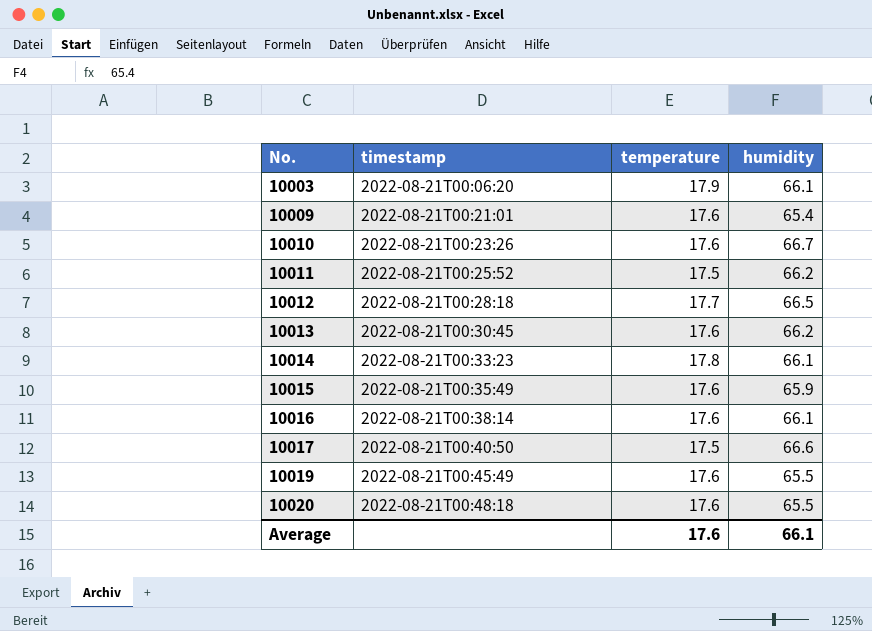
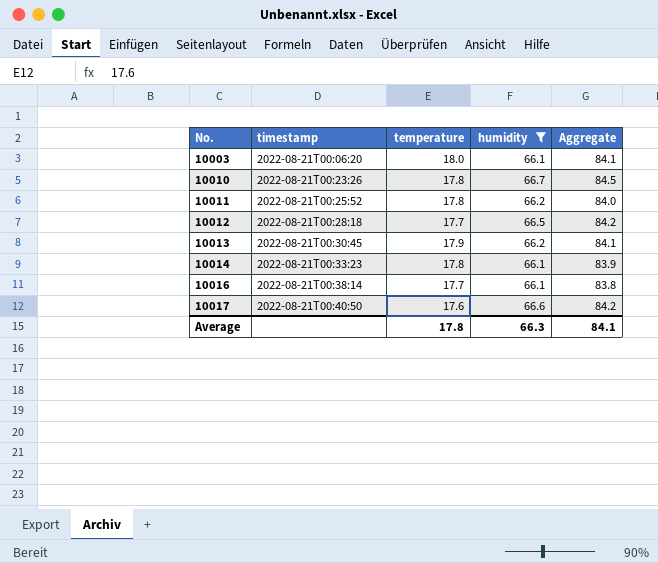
filter: none -> humidity >= 66.1
column Aggregate | formula: none -> [temperature] + [humidity]
10003 | temperature: 17.9 -> 18.0
10010 | temperature: 17.6 -> 17.8
10011 | temperature: 17.5 -> 17.8
10013 | temperature: 17.6 -> 17.9
10016 | temperature: 17.6 -> 17.7
10017 | temperature: 17.5 -> 17.6
Average | temperature: 17.6 -> 17.8
Average | humidity: 66.1 -> 66.3

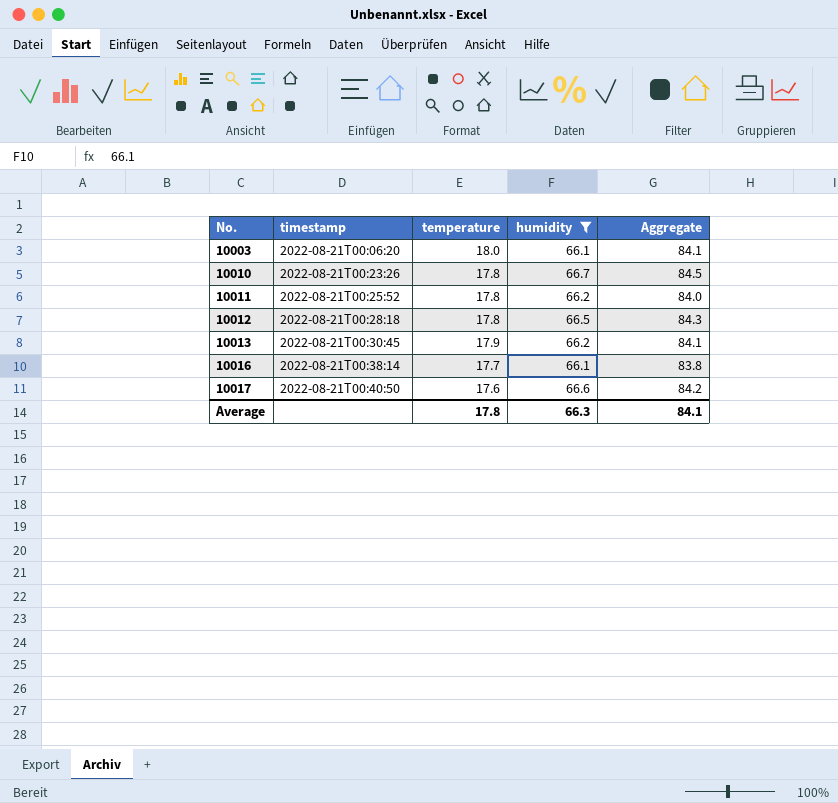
row 10014: 2022-08-21T00:33:23 | 17.8 | 66.1 | 83.9 -> none
10012 | temperature: 17.7 -> 17.8
10012 | Aggregate: 84.2 -> 84.3

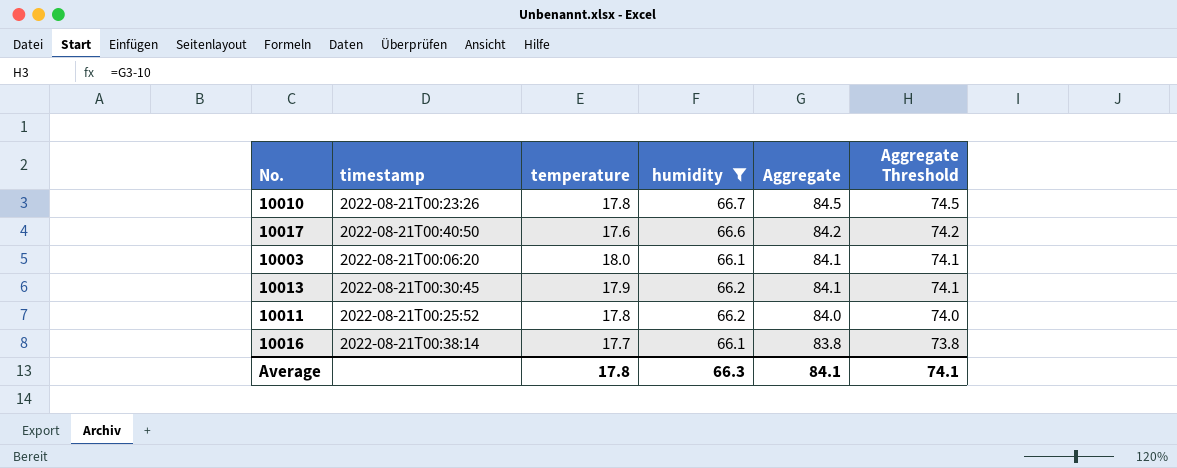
row order: No. ascending -> Aggregate descending
column Aggregate Threshold | formula: none -> [Aggregate] - 10
row 10012: 2022-08-21T00:28:18 | 17.8 | 66.5 | 84.3 -> none

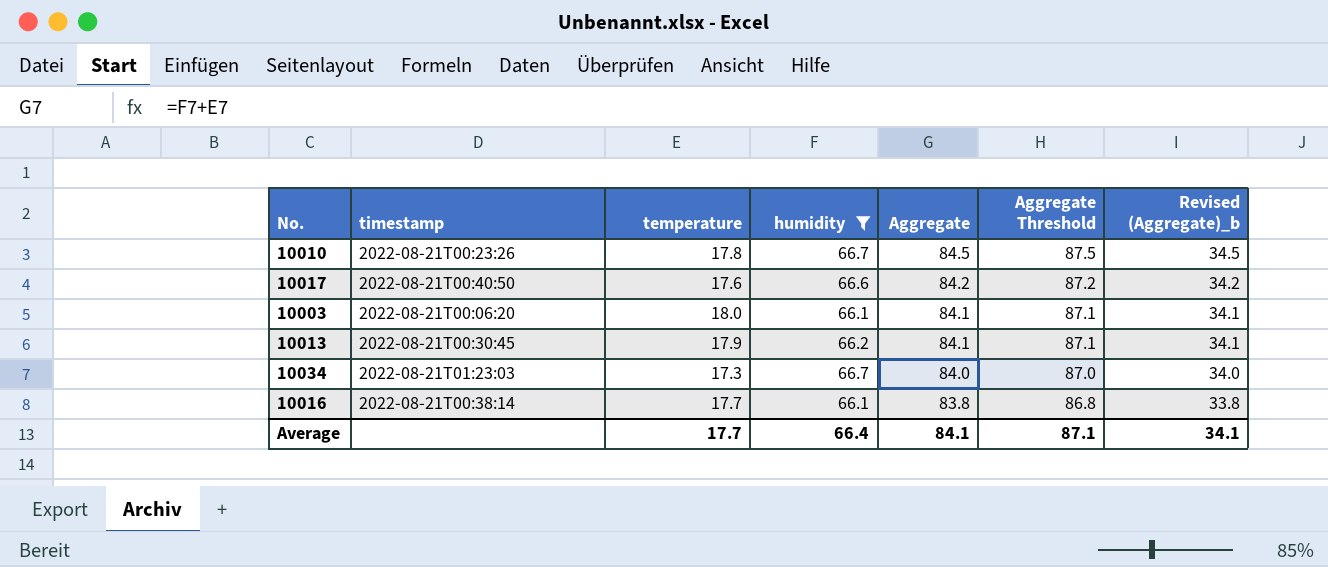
column Aggregate Threshold | formula: [Aggregate] - 10 -> [Aggregate] + 3
column Revised (Aggregate)_b | formula: none -> [Aggregate] - 50
row 10011: 2022-08-21T00:25:52 | 17.8 | 66.2 | 84.0 | 74.0 -> none
row 10034: none -> 2022-08-21T01:23:03 | 17.3 | 66.7 | 84.0 | 87.0 | 34.0
Average | temperature: 17.8 -> 17.7
Average | humidity: 66.3 -> 66.4
Average | Aggregate Threshold: 74.1 -> 87.1

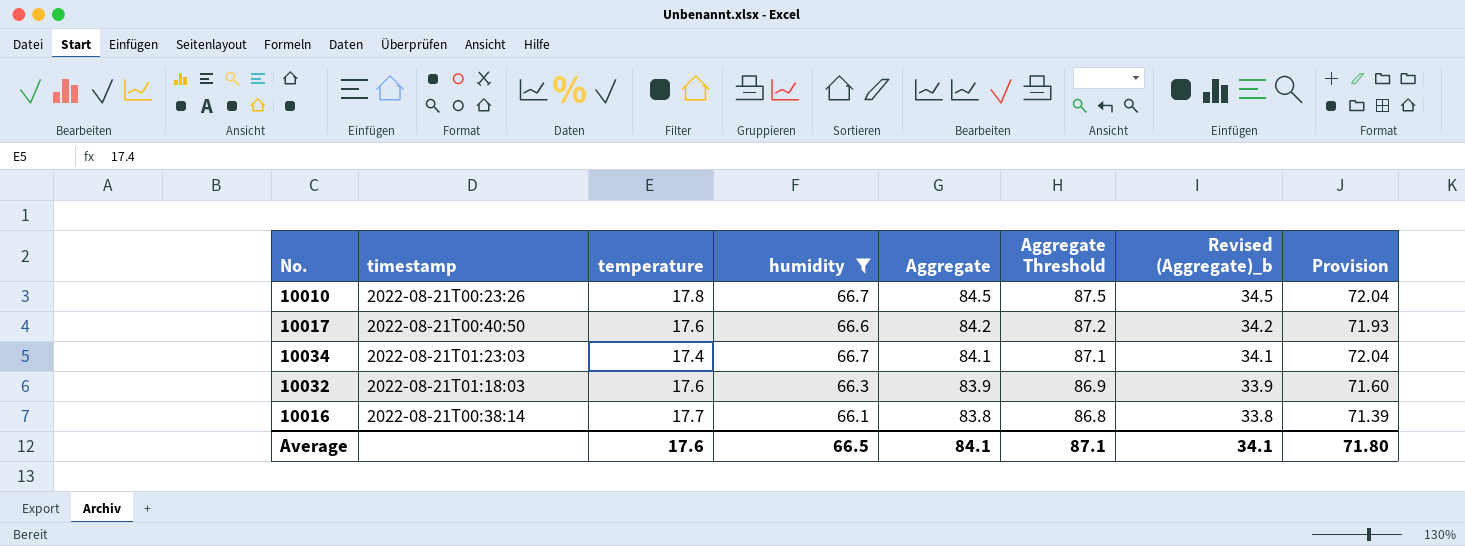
column Provision | formula: none -> [humidity] * 1.08
row 10003: 2022-08-21T00:06:20 | 18.0 | 66.1 | 84.1 | 87.1 | 34.1 -> none
row 10013: 2022-08-21T00:30:45 | 17.9 | 66.2 | 84.1 | 87.1 | 34.1 -> none
10034 | temperature: 17.3 -> 17.4
10034 | Aggregate: 84.0 -> 84.1
10034 | Aggregate Threshold: 87.0 -> 87.1
10034 | Revised (Aggregate)_b: 34.0 -> 34.1
row 10032: none -> 2022-08-21T01:18:03 | 17.6 | 66.3 | 83.9 | 86.9 | 33.9 | 71.60
Average | temperature: 17.7 -> 17.6
Average | humidity: 66.4 -> 66.5

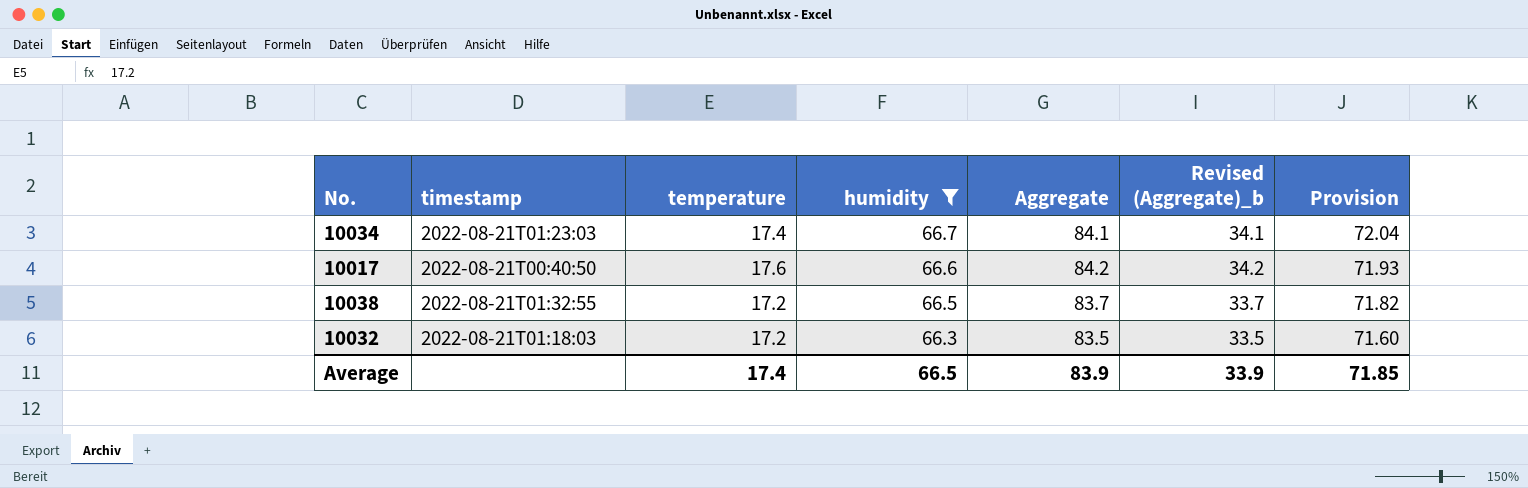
row order: Aggregate descending -> humidity descending
column Aggregate Threshold | formula: [Aggregate] + 3 -> none
row 10010: 2022-08-21T00:23:26 | 17.8 | 66.7 | 84.5 | 87.5 | 34.5 | 72.04 -> none
row 10016: 2022-08-21T00:38:14 | 17.7 | 66.1 | 83.8 | 86.8 | 33.8 | 71.39 -> none
row 10038: none -> 2022-08-21T01:32:55 | 17.2 | 66.5 | 83.7 | 33.7 | 71.82
10032 | temperature: 17.6 -> 17.2
10032 | Aggregate: 83.9 -> 83.5
10032 | Revised (Aggregate)_b: 33.9 -> 33.5
Average | temperature: 17.6 -> 17.4
Average | Aggregate: 84.1 -> 83.9
Average | Revised (Aggregate)_b: 34.1 -> 33.9
Average | Provision: 71.80 -> 71.85

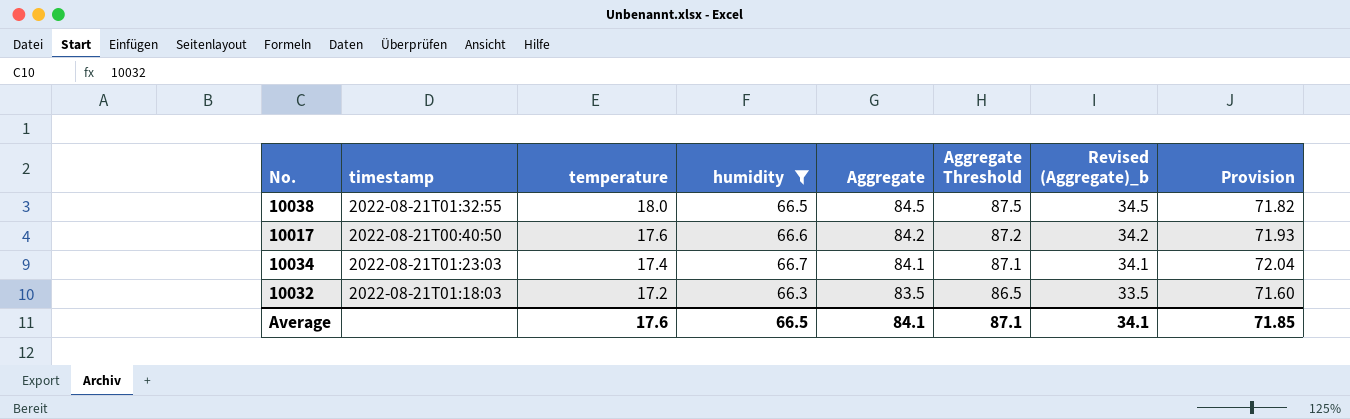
row order: humidity descending -> temperature descending
column Aggregate Threshold | formula: none -> [Aggregate] + 3
10038 | temperature: 17.2 -> 18.0
10038 | Aggregate: 83.7 -> 84.5
10038 | Revised (Aggregate)_b: 33.7 -> 34.5
Average | temperature: 17.4 -> 17.6
Average | Aggregate: 83.9 -> 84.1
Average | Revised (Aggregate)_b: 33.9 -> 34.1

